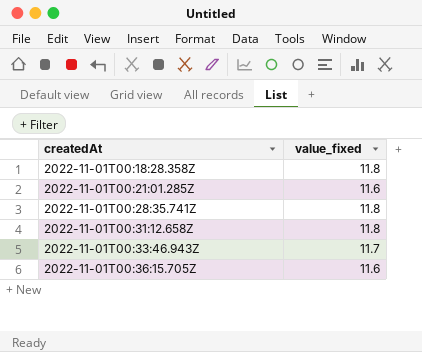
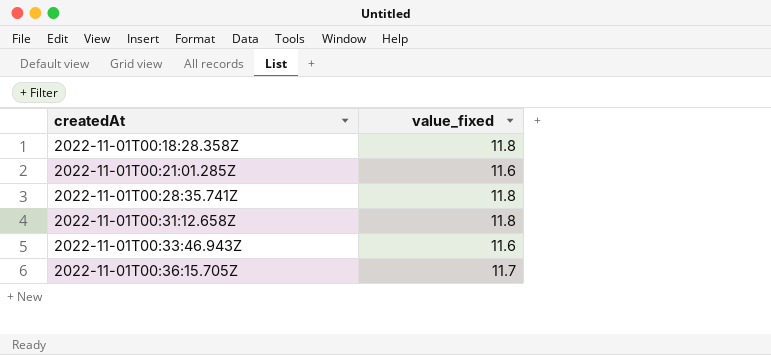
2022-11-01T00:33:46.943Z | value_fixed: 11.7 -> 11.6
2022-11-01T00:36:15.705Z | value_fixed: 11.6 -> 11.7

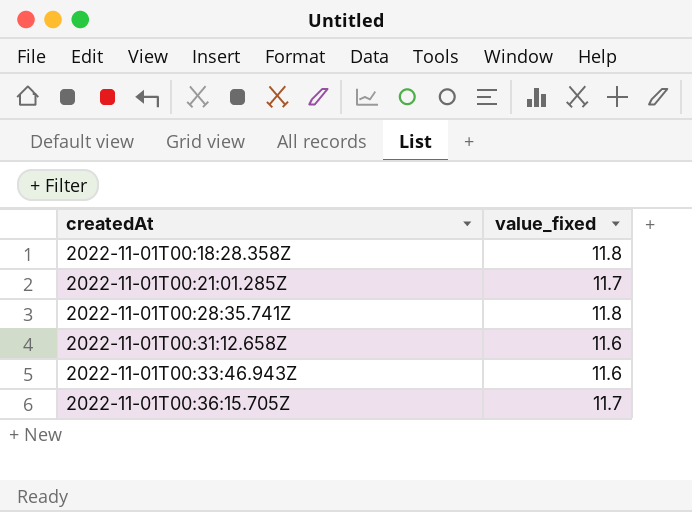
2022-11-01T00:21:01.285Z | value_fixed: 11.6 -> 11.7
2022-11-01T00:31:12.658Z | value_fixed: 11.8 -> 11.6

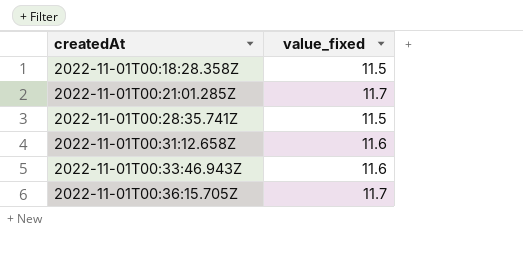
2022-11-01T00:18:28.358Z | value_fixed: 11.8 -> 11.5
2022-11-01T00:28:35.741Z | value_fixed: 11.8 -> 11.5

